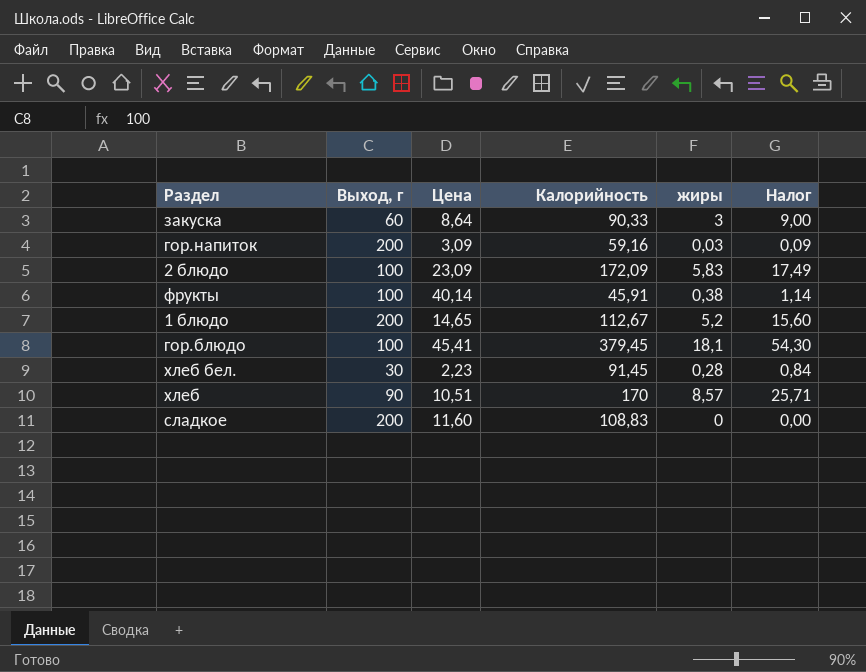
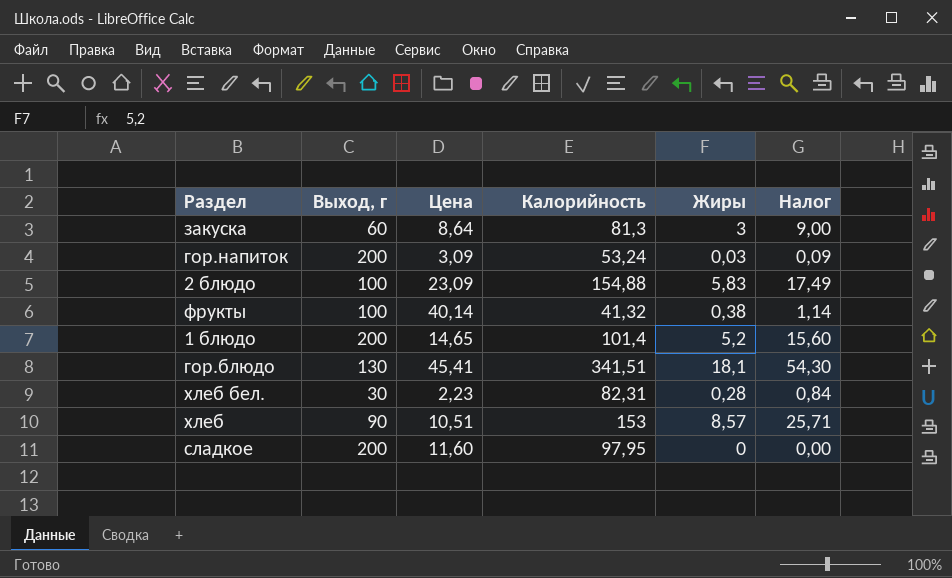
column name: жиры -> Жиры
закуска | Калорийность: 90,33 -> 81,3
гор.напиток | Калорийность: 59,16 -> 53,24
2 блюдо | Калорийность: 172,09 -> 154,88
фрукты | Калорийность: 45,91 -> 41,32
1 блюдо | Калорийность: 112,67 -> 101,4
гор.блюдо | Выход, г: 100 -> 130
гор.блюдо | Калорийность: 379,45 -> 341,51
хлеб бел. | Калорийность: 91,45 -> 82,31
хлеб | Калорийность: 170 -> 153
сладкое | Калорийность: 108,83 -> 97,95

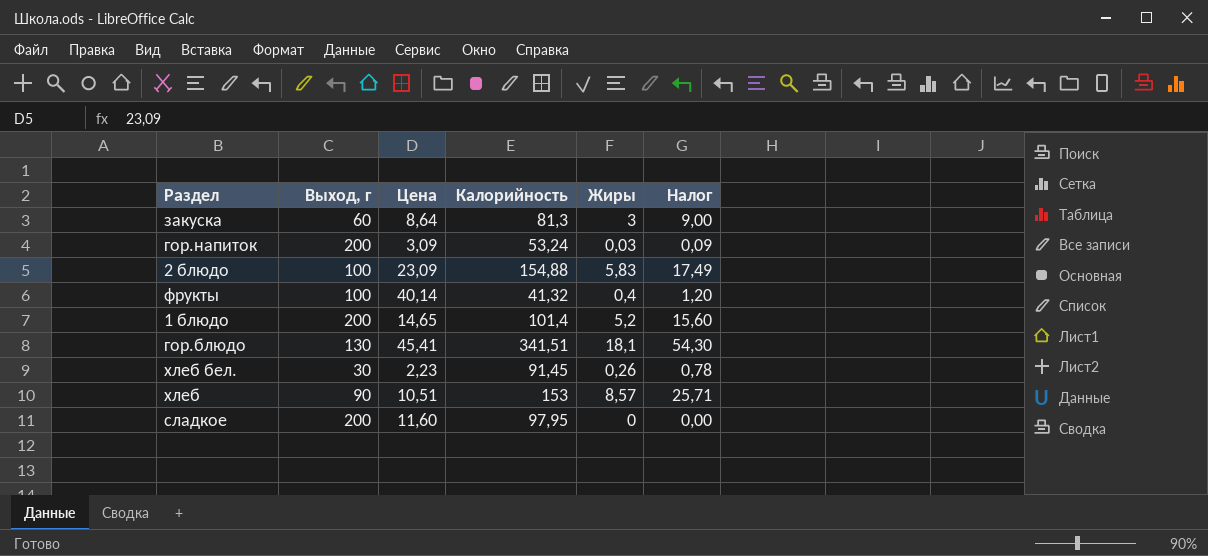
фрукты | Жиры: 0,38 -> 0,4
фрукты | Налог: 1,14 -> 1,20
хлеб бел. | Калорийность: 82,31 -> 91,45
хлеб бел. | Жиры: 0,28 -> 0,26
хлеб бел. | Налог: 0,84 -> 0,78

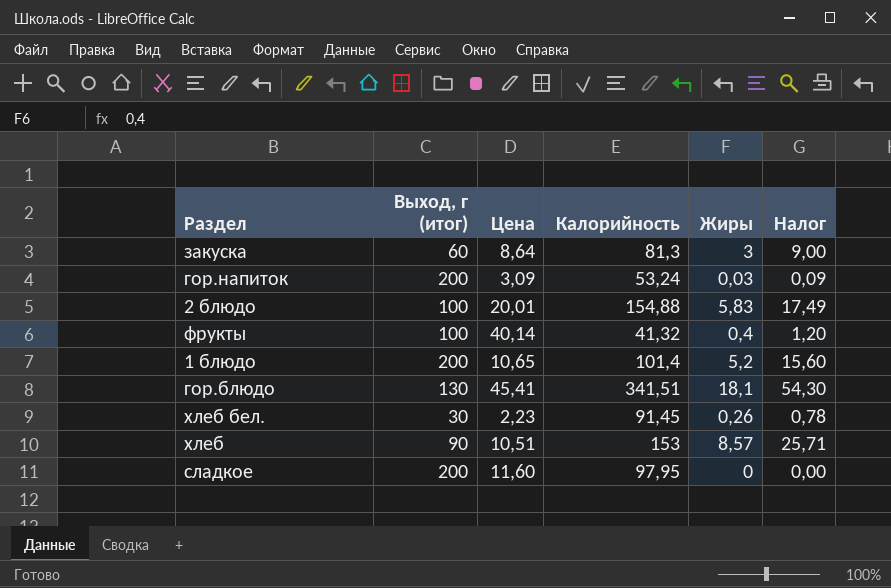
column name: Выход, г -> Выход, г (итог)
2 блюдо | Цена: 23,09 -> 20,01
1 блюдо | Цена: 14,65 -> 10,65

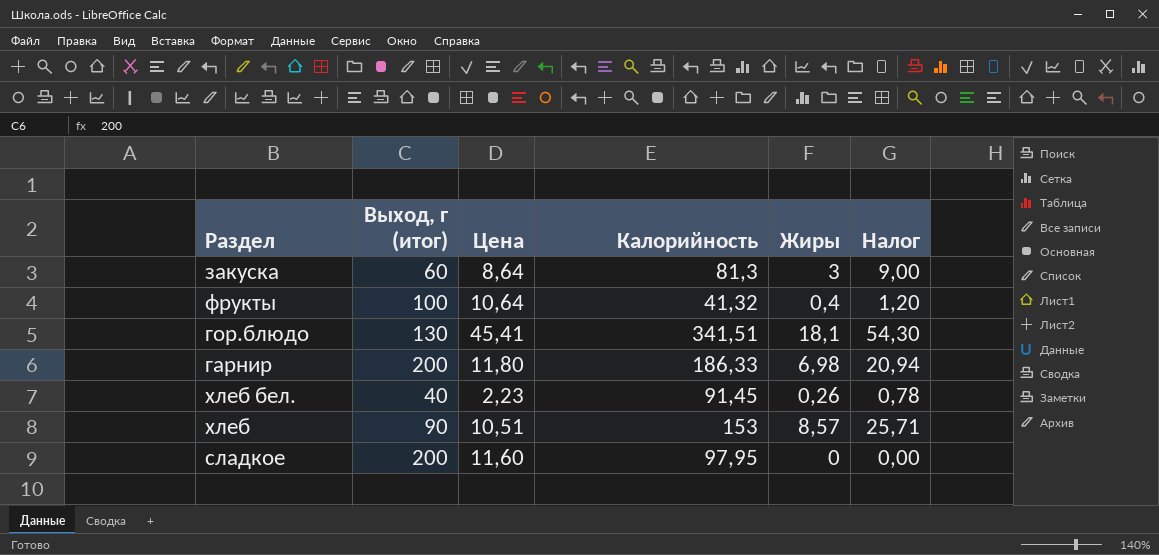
row гор.напиток: 200 | 3,09 | 53,24 | 0,03 | 0,09 -> none
row 2 блюдо: 100 | 20,01 | 154,88 | 5,83 | 17,49 -> none
row 1 блюдо: 200 | 10,65 | 101,4 | 5,2 | 15,60 -> none
фрукты | Цена: 40,14 -> 10,64
row гарнир: none -> 200 | 11,80 | 186,33 | 6,98 | 20,94
хлеб бел. | Выход, г (итог): 30 -> 40

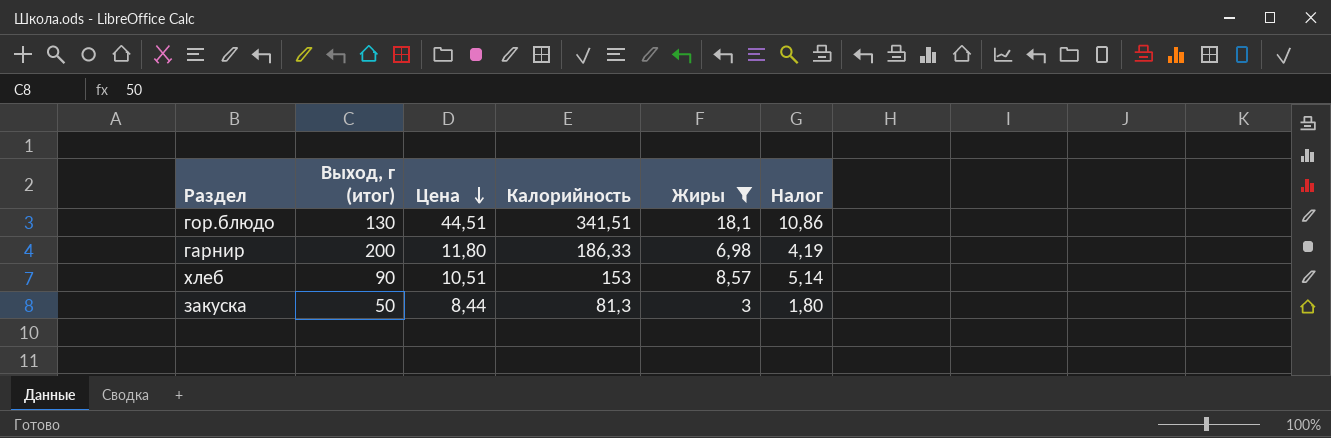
filter: none -> Жиры >= 3
row order: none -> Цена descending
column Налог | formula: [Жиры] * 3 -> [Жиры] * 0,6
гор.блюдо | Цена: 45,41 -> 44,51
закуска | Выход, г (итог): 60 -> 50
закуска | Цена: 8,64 -> 8,44

